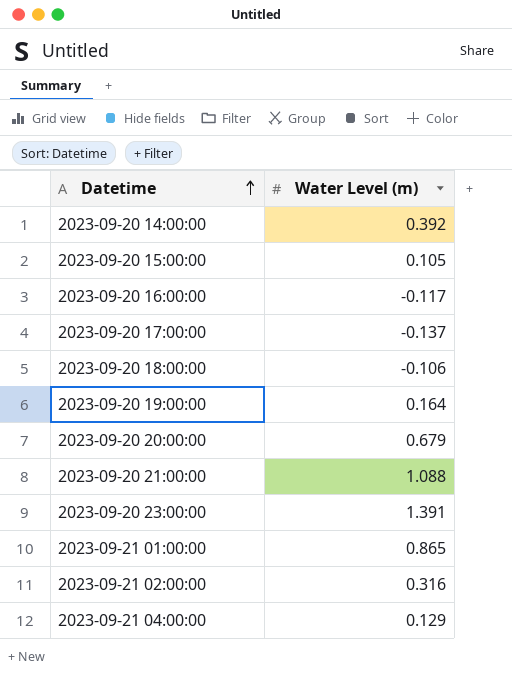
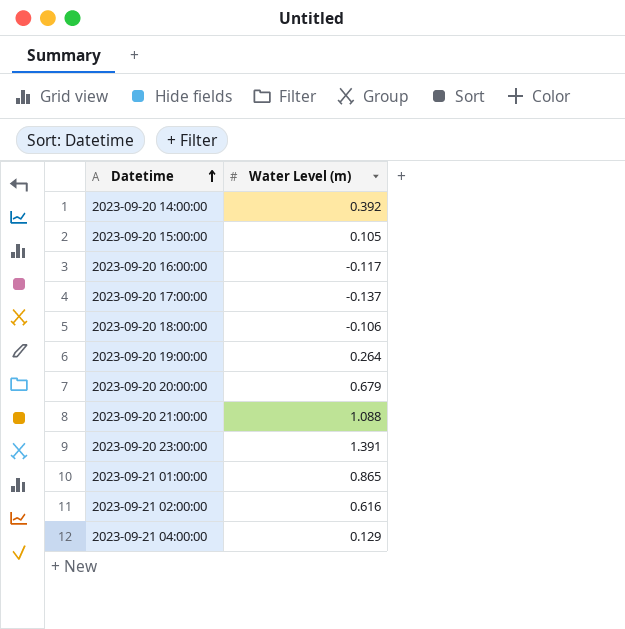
2023-09-20 19:00:00 | Water Level (m): 0.164 -> 0.264
2023-09-21 02:00:00 | Water Level (m): 0.316 -> 0.616

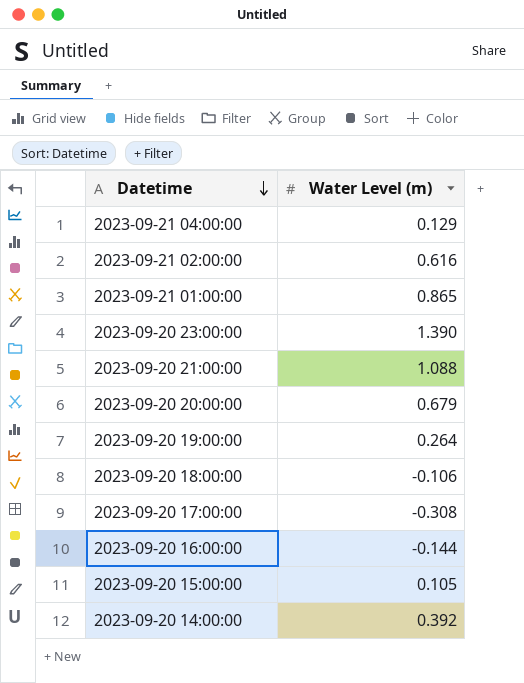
row order: Datetime ascending -> Datetime descending
2023-09-20 23:00:00 | Water Level (m): 1.391 -> 1.390
2023-09-20 17:00:00 | Water Level (m): -0.137 -> -0.308
2023-09-20 16:00:00 | Water Level (m): -0.117 -> -0.144

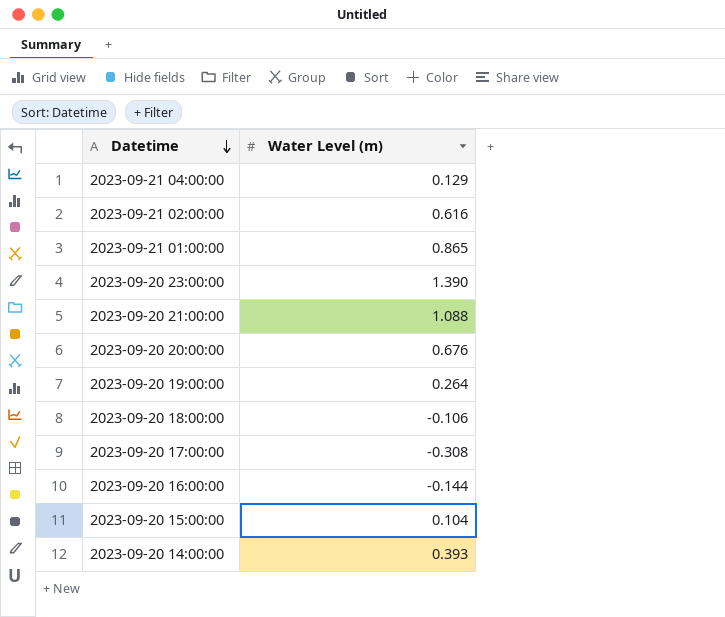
2023-09-20 20:00:00 | Water Level (m): 0.679 -> 0.676
2023-09-20 15:00:00 | Water Level (m): 0.105 -> 0.104
2023-09-20 14:00:00 | Water Level (m): 0.392 -> 0.393

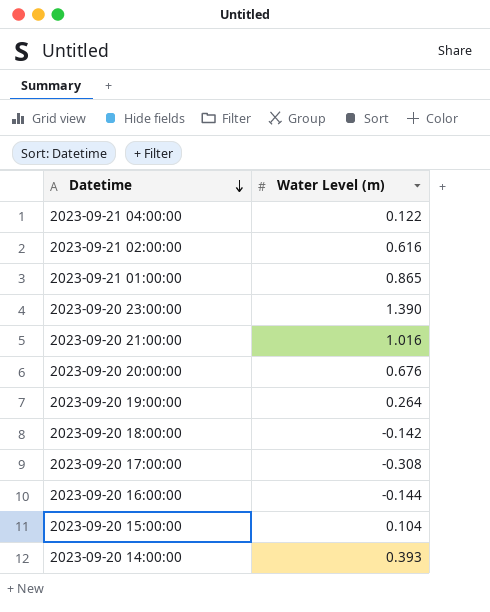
2023-09-21 04:00:00 | Water Level (m): 0.129 -> 0.122
2023-09-20 21:00:00 | Water Level (m): 1.088 -> 1.016
2023-09-20 18:00:00 | Water Level (m): -0.106 -> -0.142

